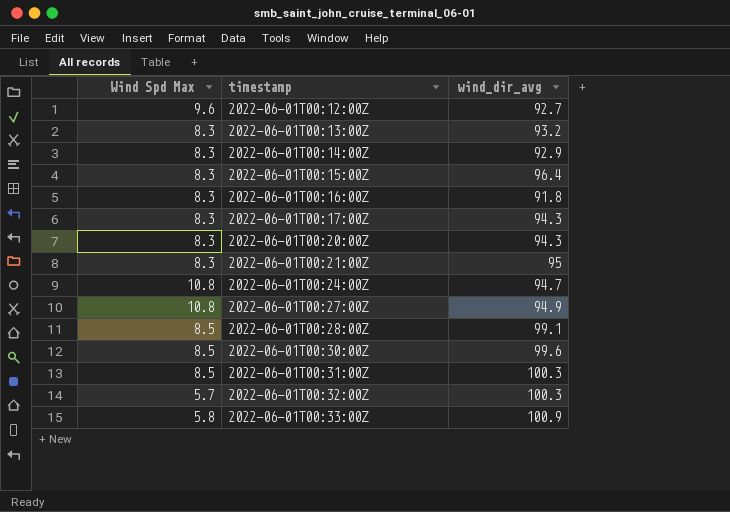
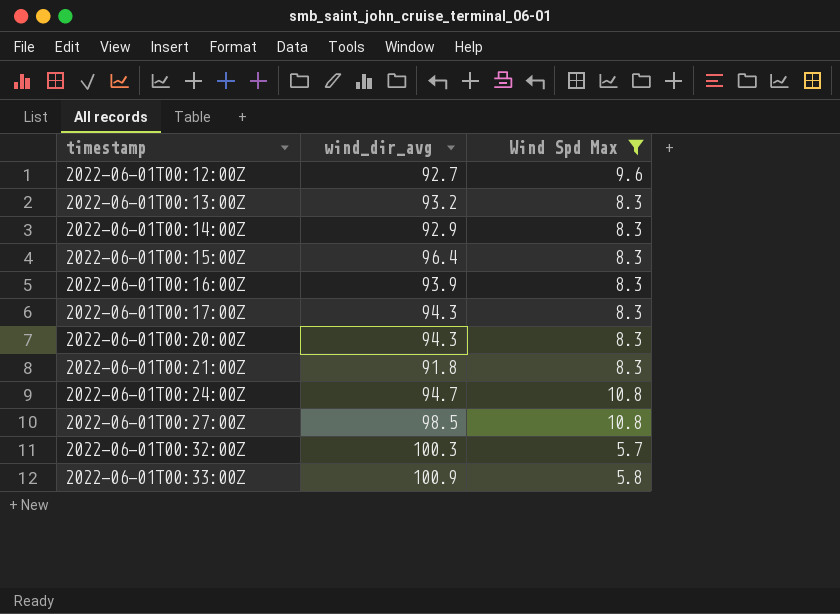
filter: none -> Wind Spd Max != 8.5
column Wind Spd Max | position: 1 -> 3
2022-06-01T00:16:00Z | wind_dir_avg: 91.8 -> 93.9
2022-06-01T00:21:00Z | wind_dir_avg: 95 -> 91.8
2022-06-01T00:27:00Z | wind_dir_avg: 94.9 -> 98.5

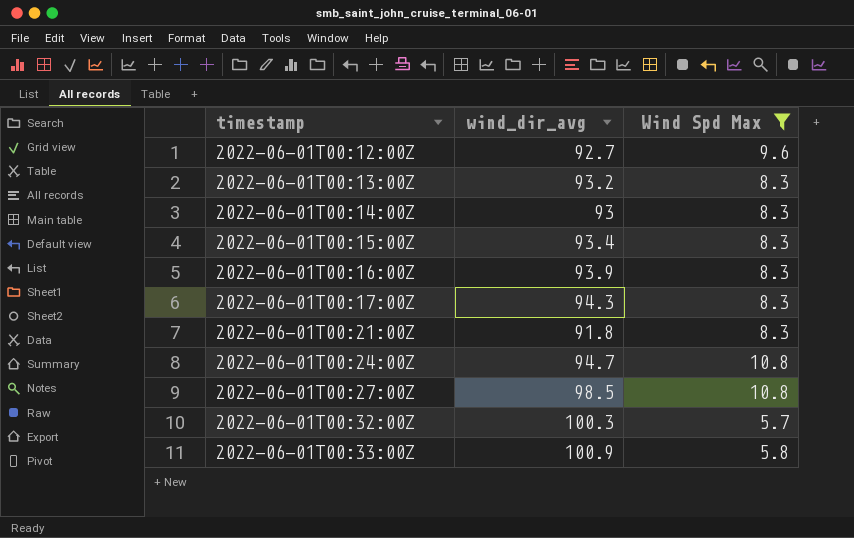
row 2022-06-01T00:20:00Z: 94.3 | 8.3 -> none
2022-06-01T00:14:00Z | wind_dir_avg: 92.9 -> 93
2022-06-01T00:15:00Z | wind_dir_avg: 96.4 -> 93.4

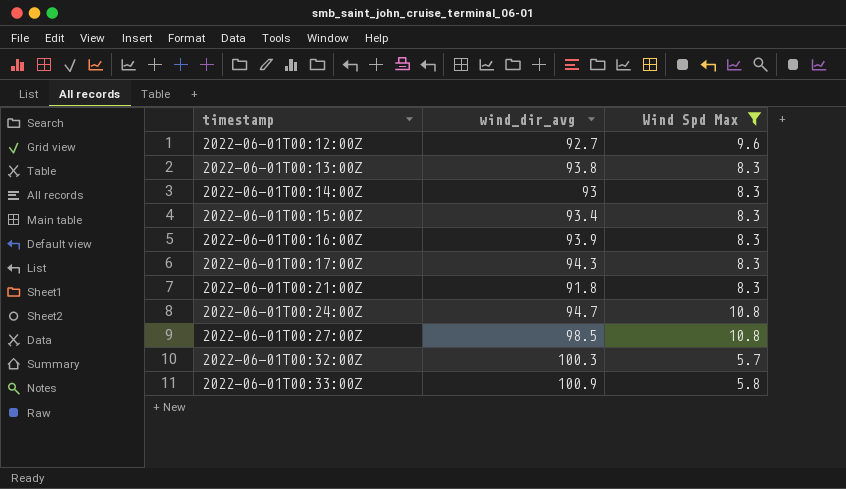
2022-06-01T00:13:00Z | wind_dir_avg: 93.2 -> 93.8

